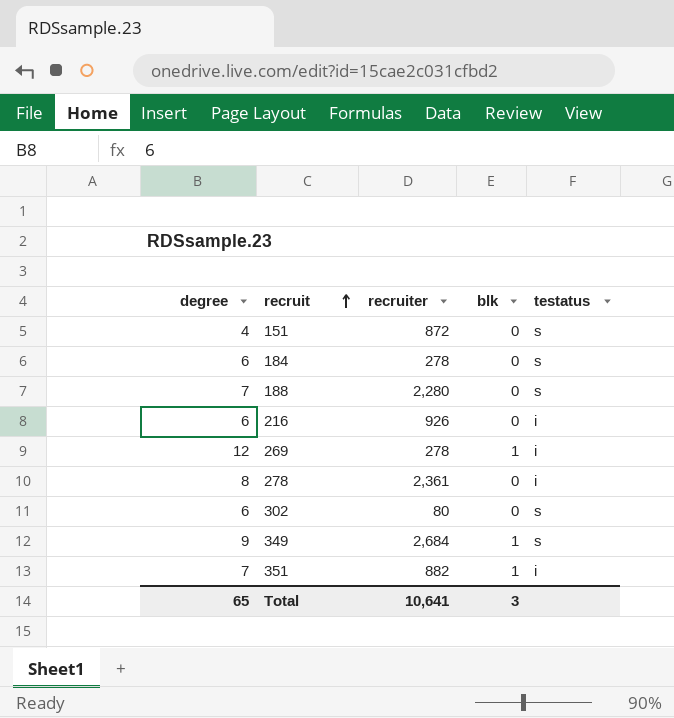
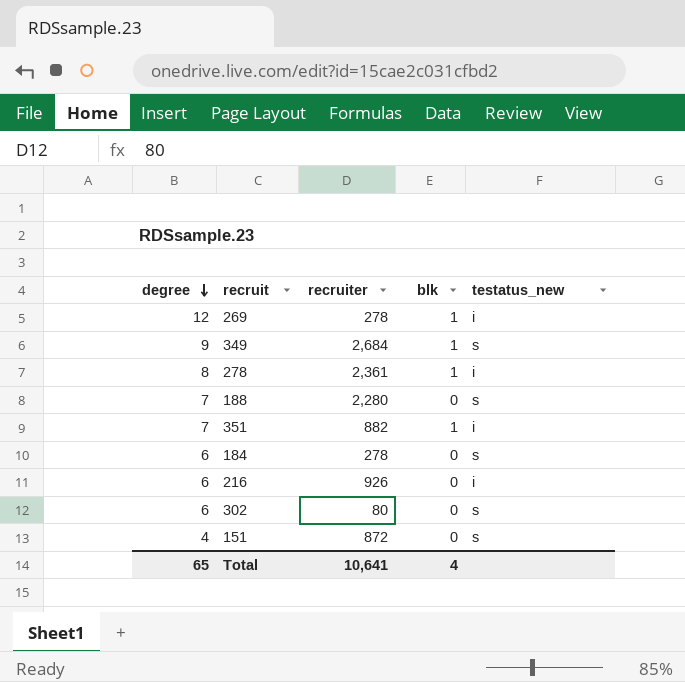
row order: recruit ascending -> degree descending
column name: testatus -> testatus_new
278 | blk: 0 -> 1
Total | blk: 3 -> 4

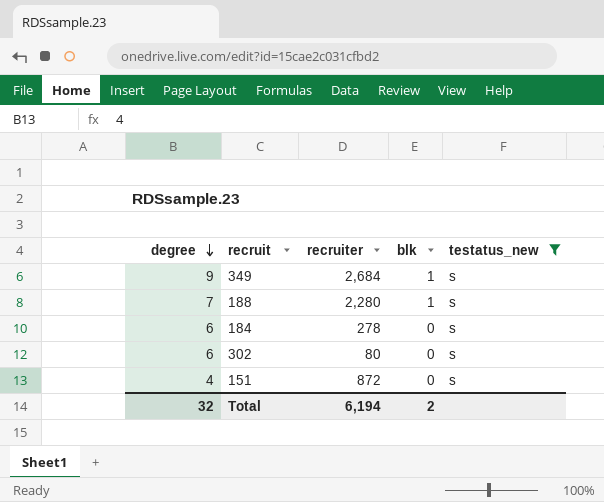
filter: none -> testatus_new = s
188 | blk: 0 -> 1
Total | degree: 65 -> 32
Total | recruiter: 10,641 -> 6,194
Total | blk: 4 -> 2

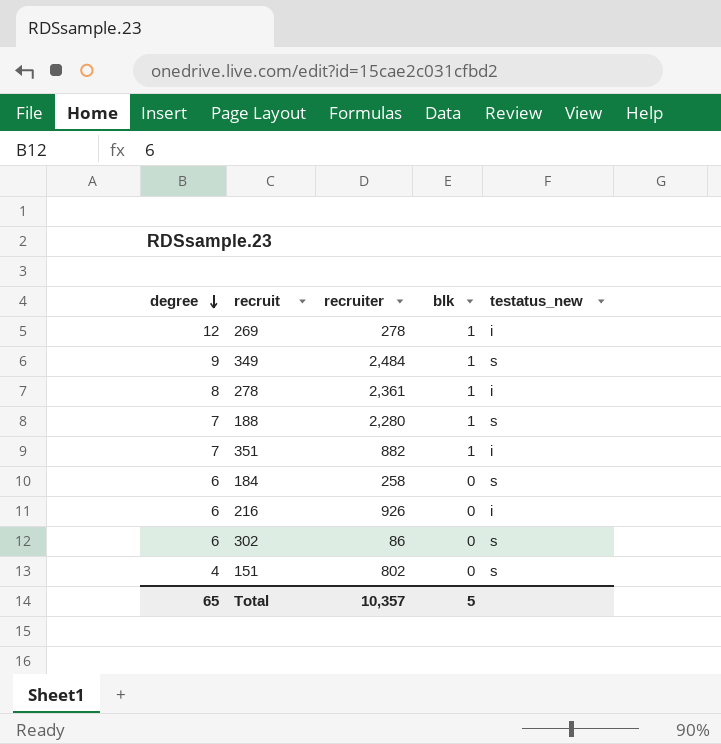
filter: testatus_new = s -> none
349 | recruiter: 2,684 -> 2,484
184 | recruiter: 278 -> 258
302 | recruiter: 80 -> 86
151 | recruiter: 872 -> 802
Total | degree: 32 -> 65
Total | recruiter: 6,194 -> 10,357
Total | blk: 2 -> 5

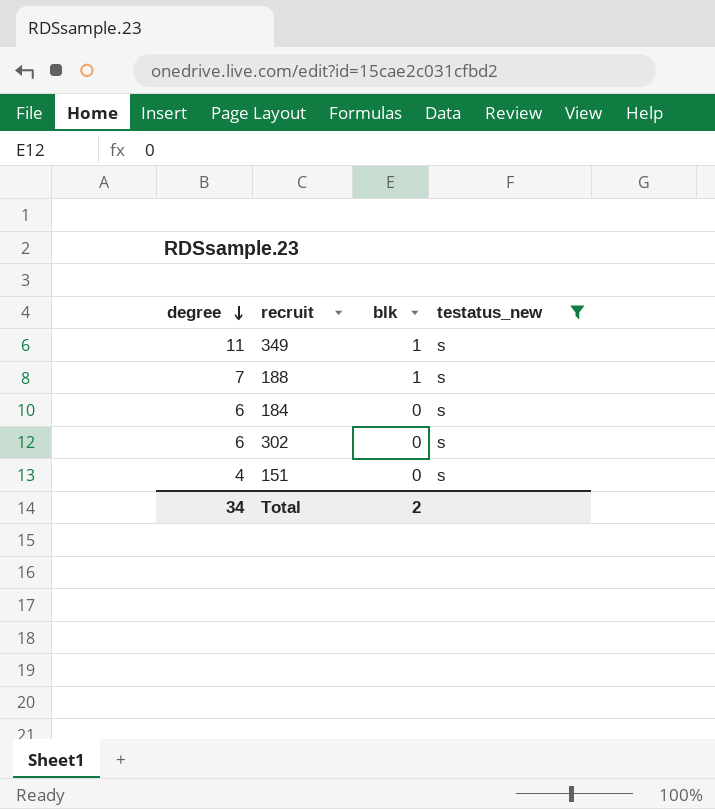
filter: none -> testatus_new = s
column recruiter | position: 3 -> none
349 | degree: 9 -> 11
Total | degree: 65 -> 34
Total | blk: 5 -> 2

